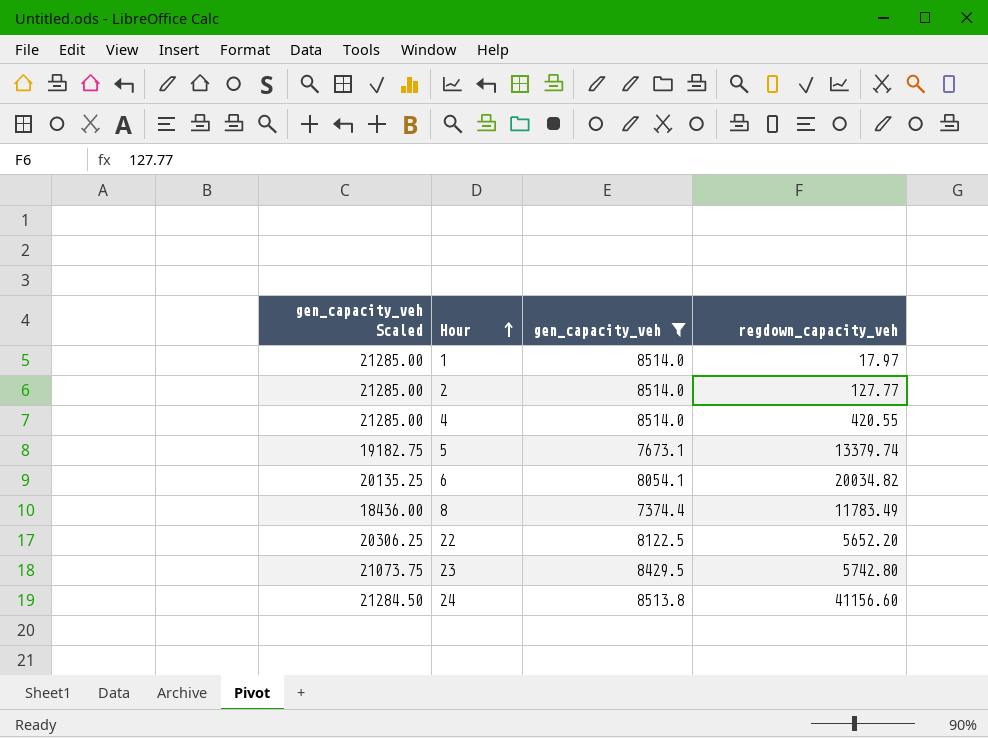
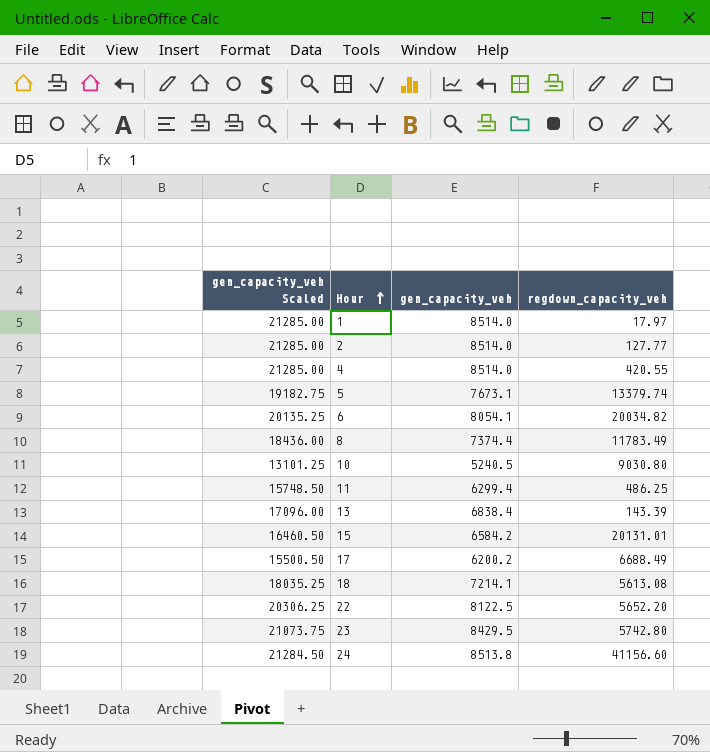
filter: gen_capacity_veh >= 7374.4 -> none

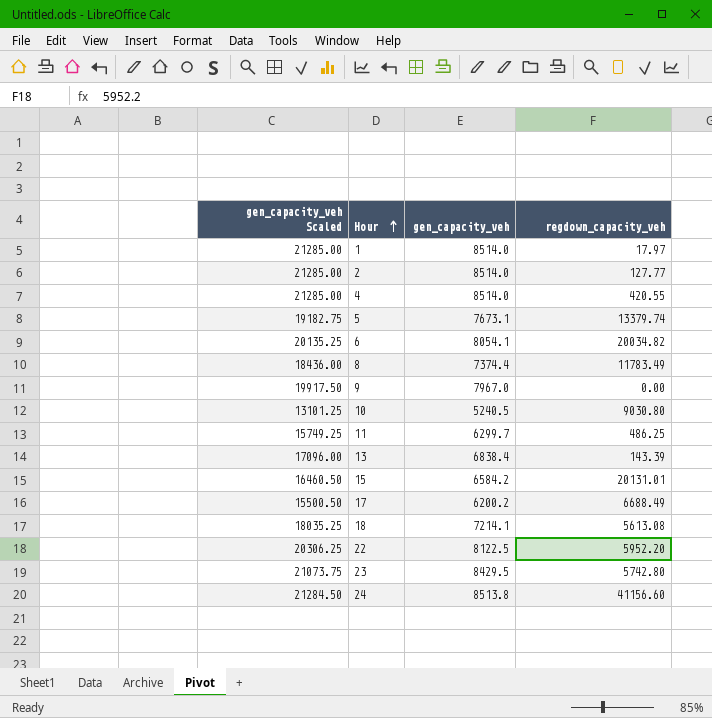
row 9: none -> 19917.50 | 7967.0 | 0.00
11 | gen_capacity_veh Scaled: 15748.50 -> 15749.25
11 | gen_capacity_veh: 6299.4 -> 6299.7
22 | regdown_capacity_veh: 5652.20 -> 5952.20

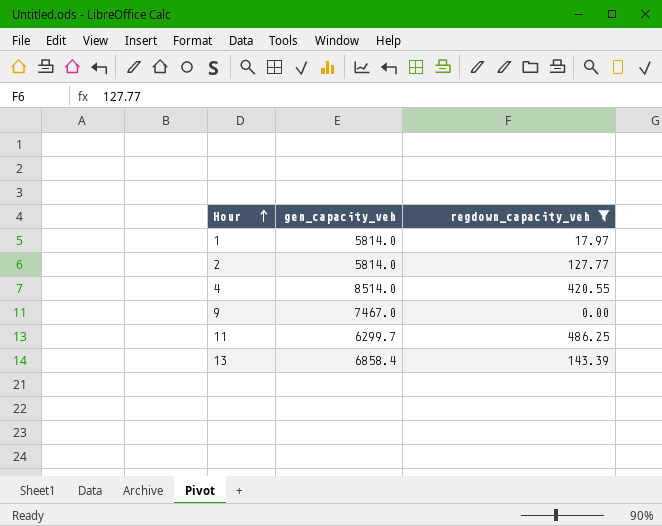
filter: none -> regdown_capacity_veh <= 486.25
column gen_capacity_veh Scaled | formula: [gen_capacity_veh] * 2.5 -> none
1 | gen_capacity_veh: 8514.0 -> 5814.0
2 | gen_capacity_veh: 8514.0 -> 5814.0
9 | gen_capacity_veh: 7967.0 -> 7467.0
13 | gen_capacity_veh: 6838.4 -> 6858.4

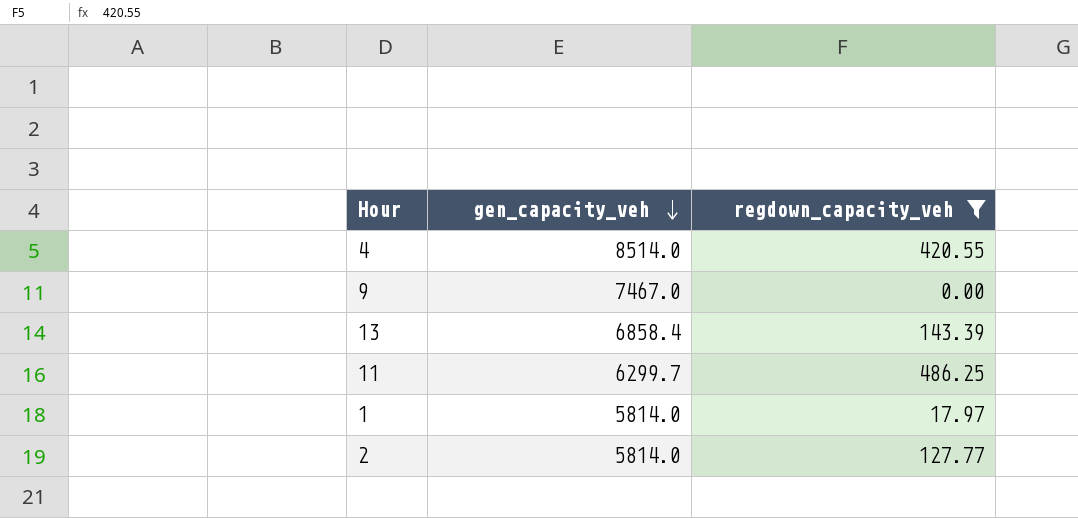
row order: Hour ascending -> gen_capacity_veh descending

